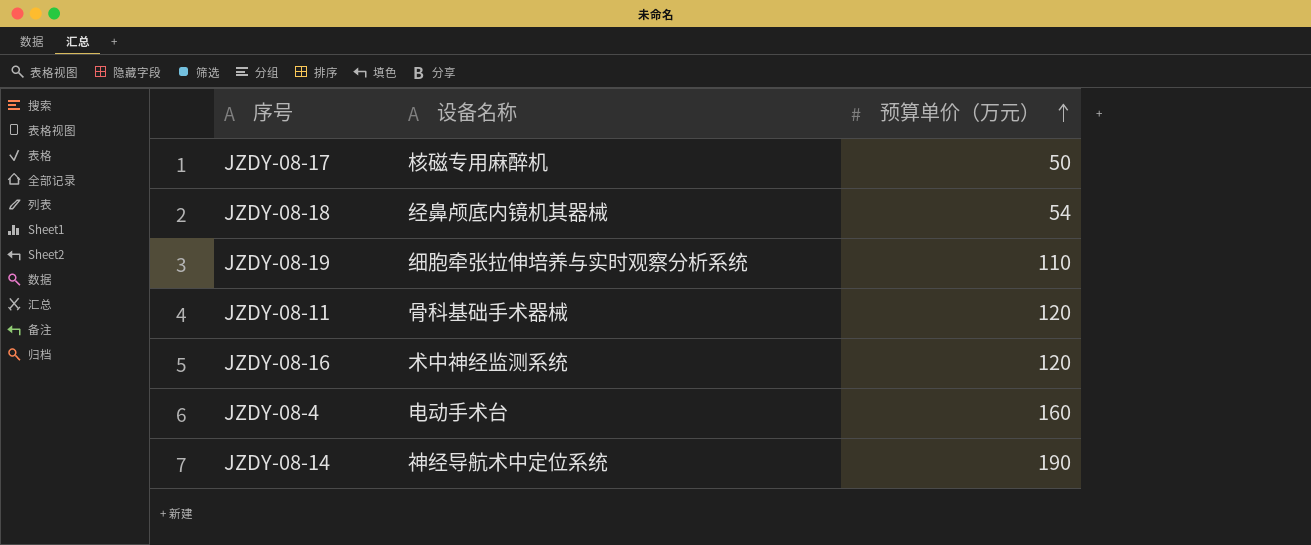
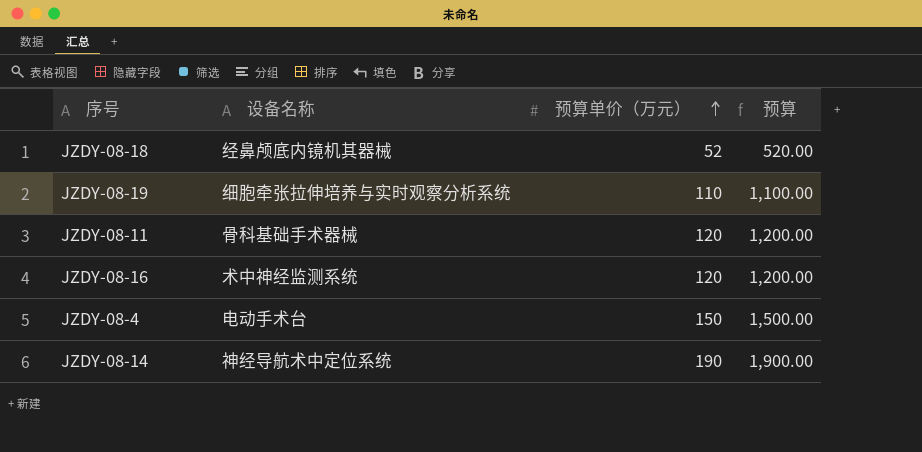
column 预算 | formula: none -> [预算单价（万元）] * 10
row JZDY-08-17: 核磁专用麻醉机 | 50 -> none
JZDY-08-18 | 预算单价（万元）: 54 -> 52
JZDY-08-4 | 预算单价（万元）: 160 -> 150

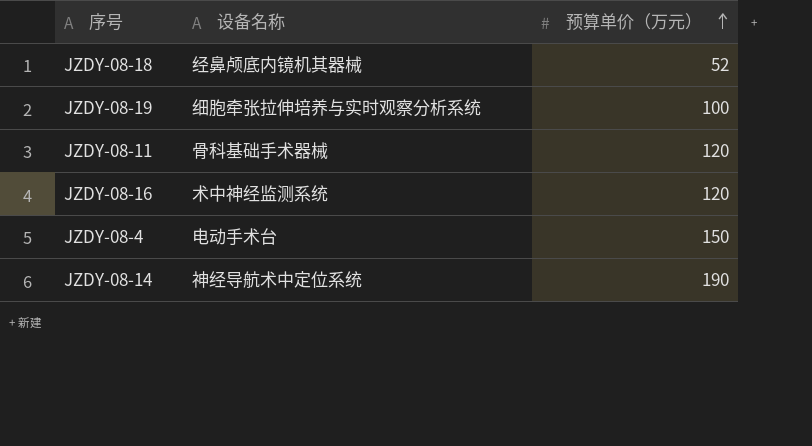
column 预算 | formula: [预算单价（万元）] * 10 -> none
JZDY-08-19 | 预算单价（万元）: 110 -> 100

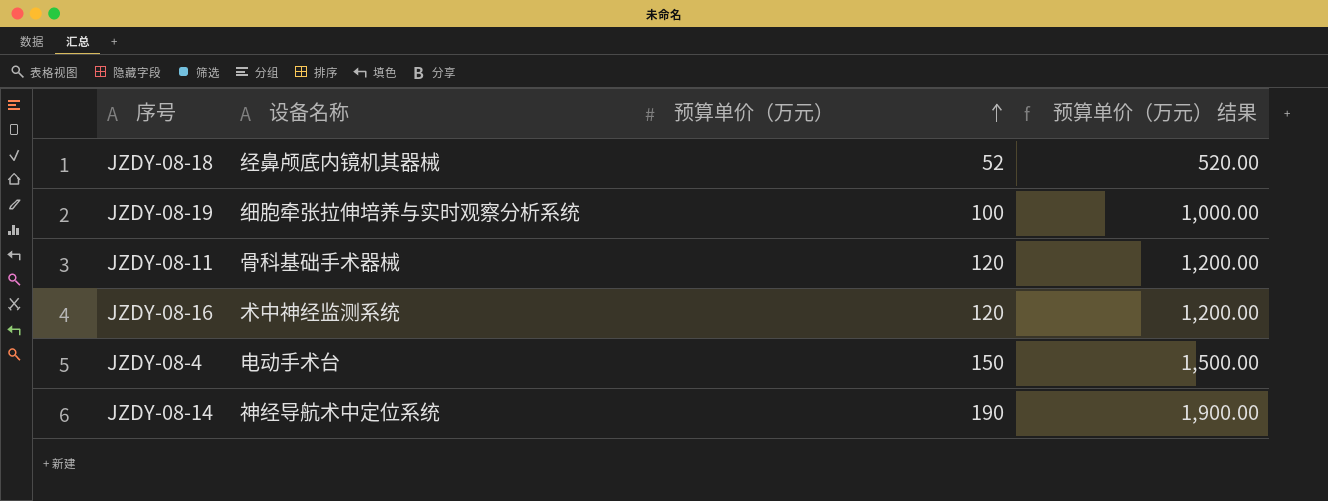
column 预算单价（万元） 结果 | formula: none -> [预算单价（万元）] * 10

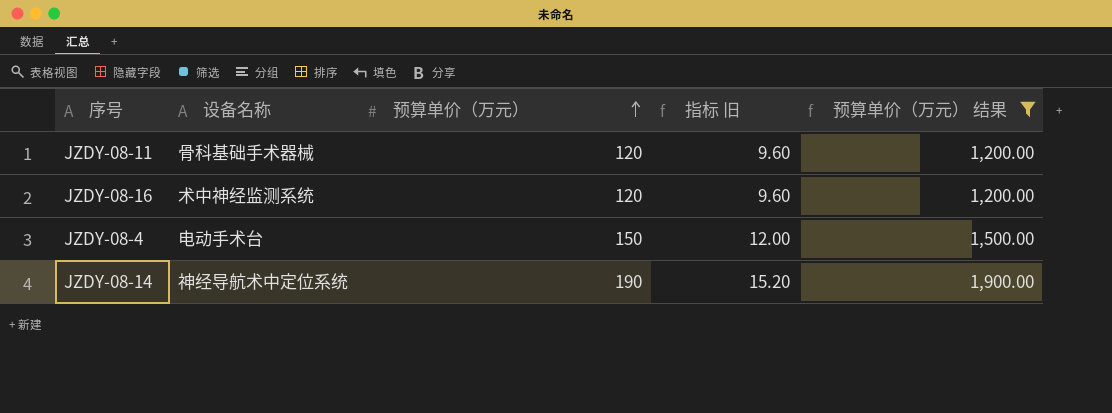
filter: none -> 预算单价（万元） 结果 >= 1,200.00
column 指标 旧 | formula: none -> [预算单价（万元）] * 0.08

